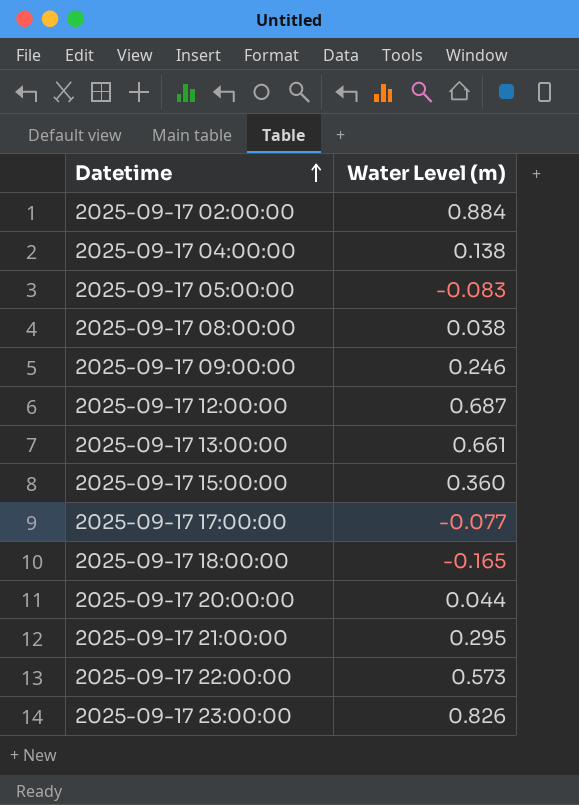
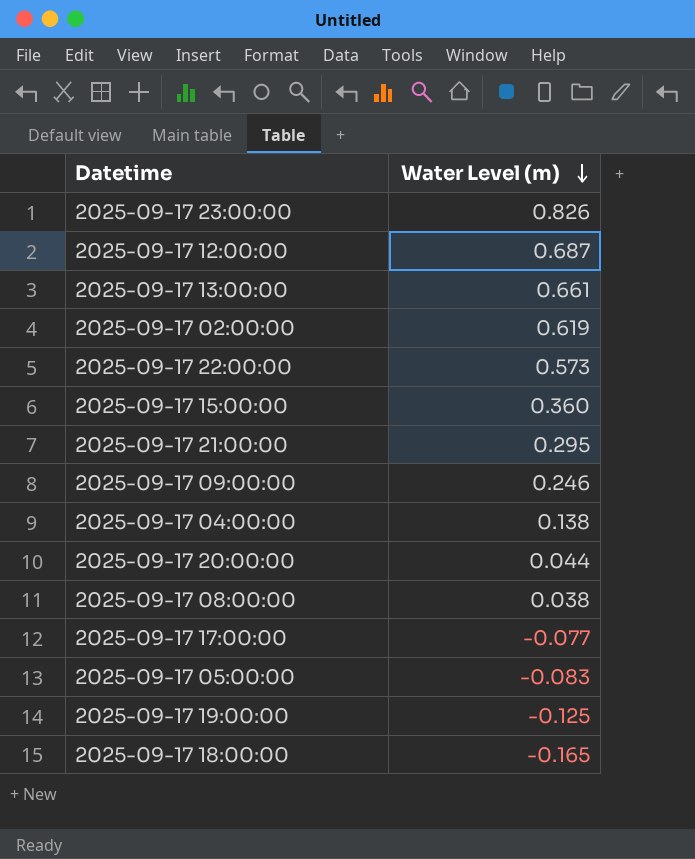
row order: Datetime ascending -> Water Level (m) descending
2025-09-17 02:00:00 | Water Level (m): 0.884 -> 0.619
row 2025-09-17 19:00:00: none -> -0.125

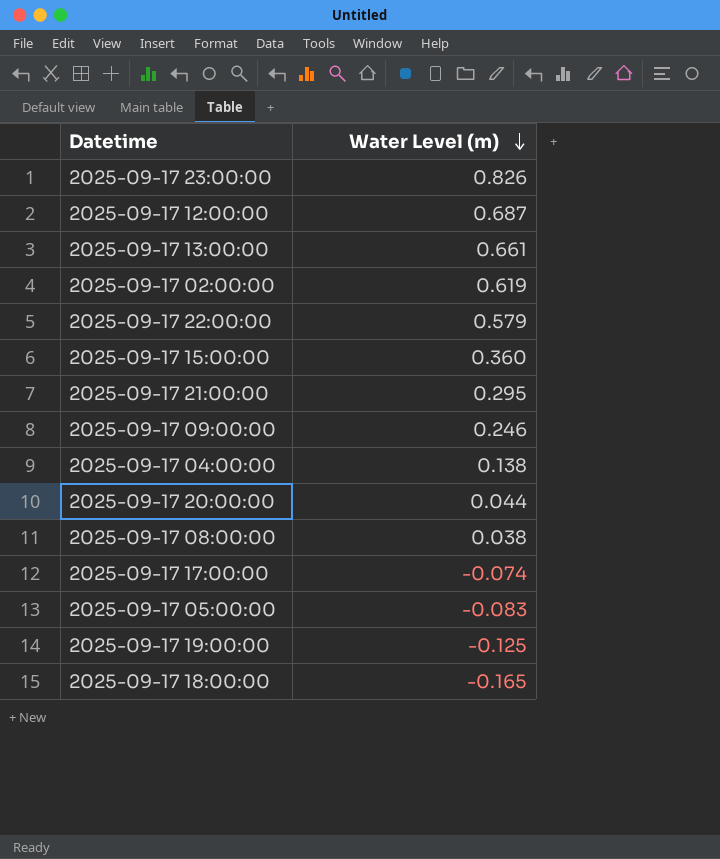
2025-09-17 22:00:00 | Water Level (m): 0.573 -> 0.579
2025-09-17 17:00:00 | Water Level (m): -0.077 -> -0.074

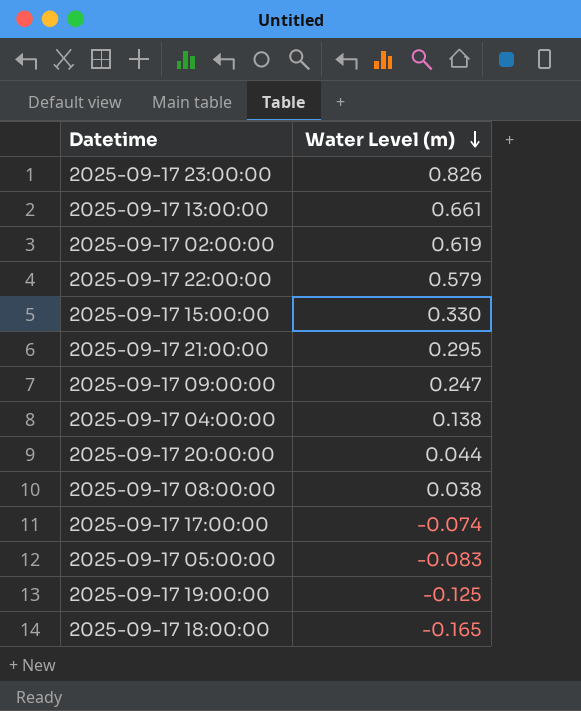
row 2025-09-17 12:00:00: 0.687 -> none
2025-09-17 15:00:00 | Water Level (m): 0.360 -> 0.330
2025-09-17 09:00:00 | Water Level (m): 0.246 -> 0.247

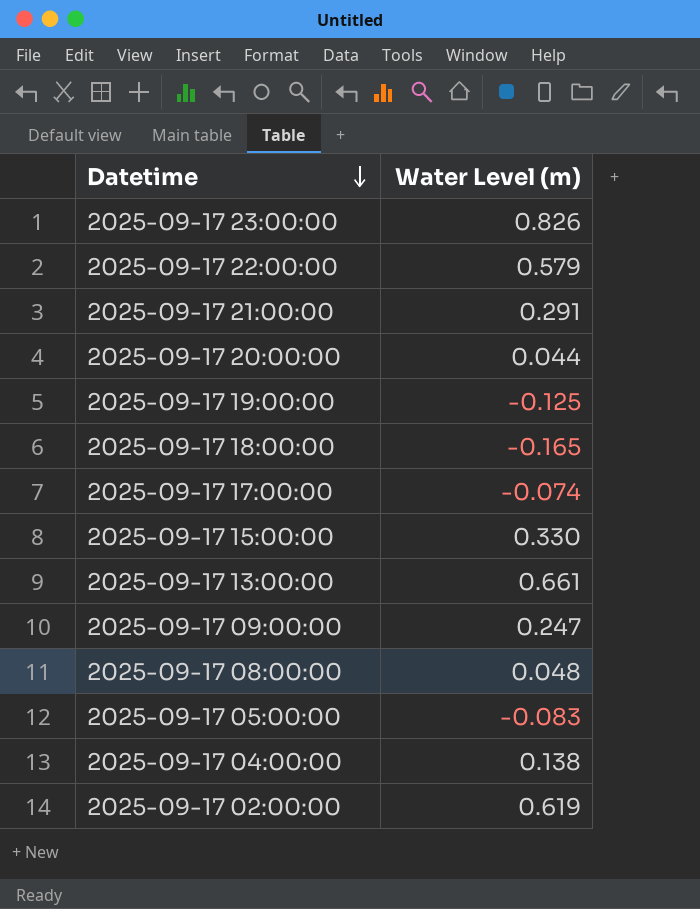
row order: Water Level (m) descending -> Datetime descending
2025-09-17 21:00:00 | Water Level (m): 0.295 -> 0.291
2025-09-17 08:00:00 | Water Level (m): 0.038 -> 0.048

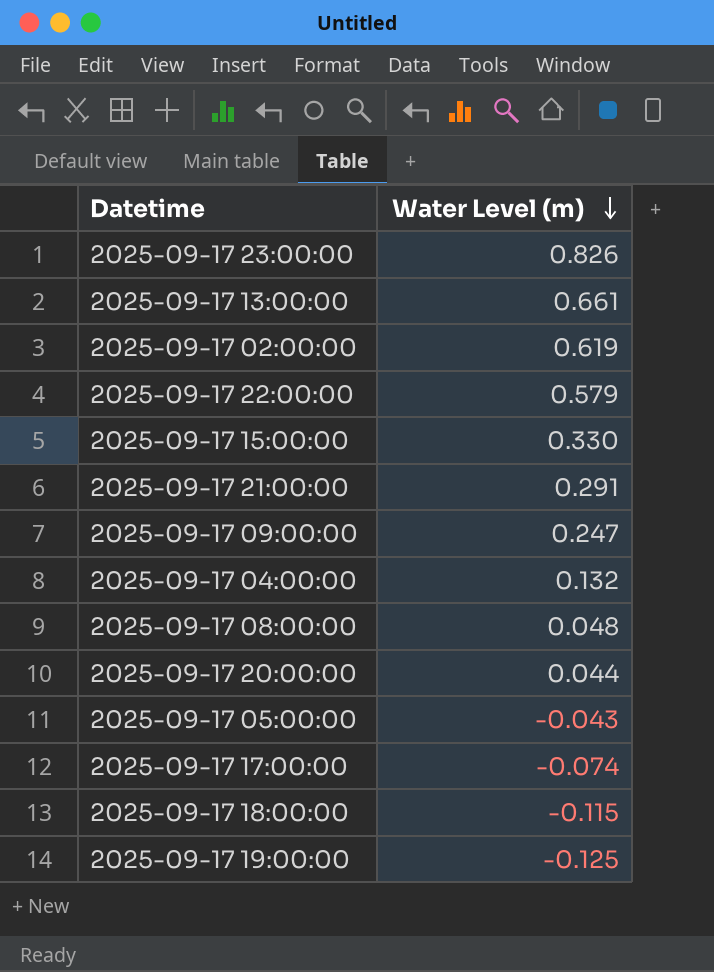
row order: Datetime descending -> Water Level (m) descending
2025-09-17 04:00:00 | Water Level (m): 0.138 -> 0.132
2025-09-17 05:00:00 | Water Level (m): -0.083 -> -0.043
2025-09-17 18:00:00 | Water Level (m): -0.165 -> -0.115

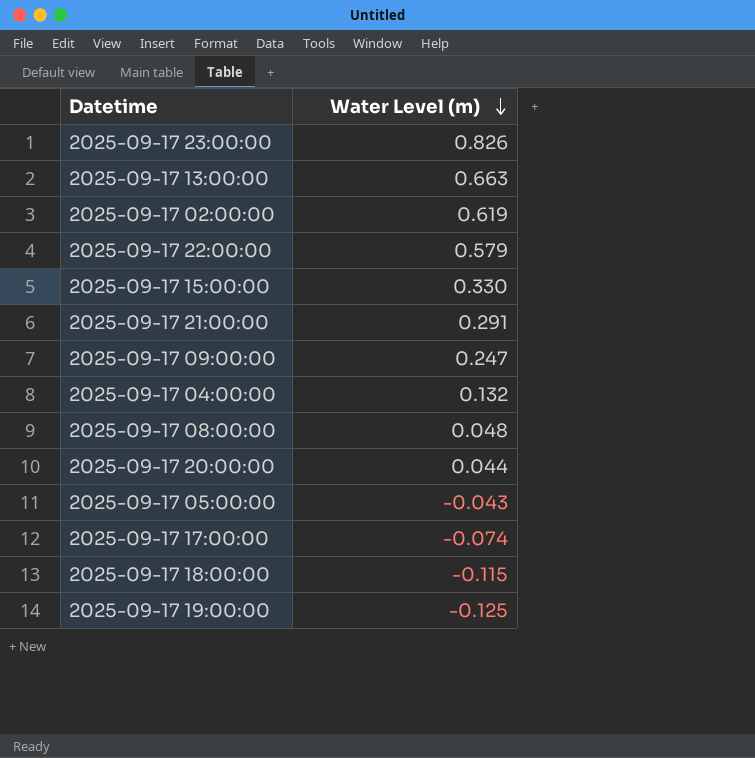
2025-09-17 13:00:00 | Water Level (m): 0.661 -> 0.663

